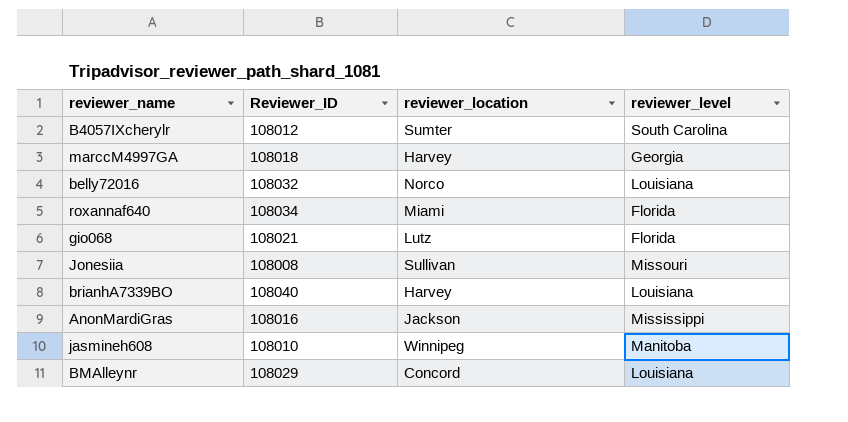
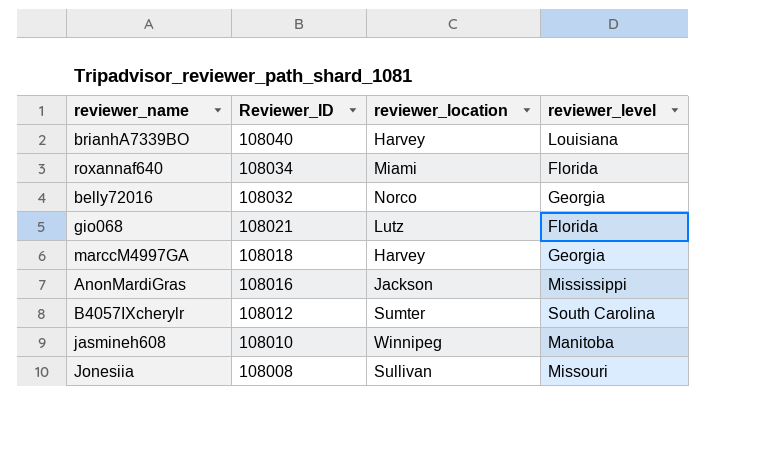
row order: none -> Reviewer_ID descending
row BMAlleynr: 108029 | Concord | Louisiana -> none
belly72016 | reviewer_level: Louisiana -> Georgia

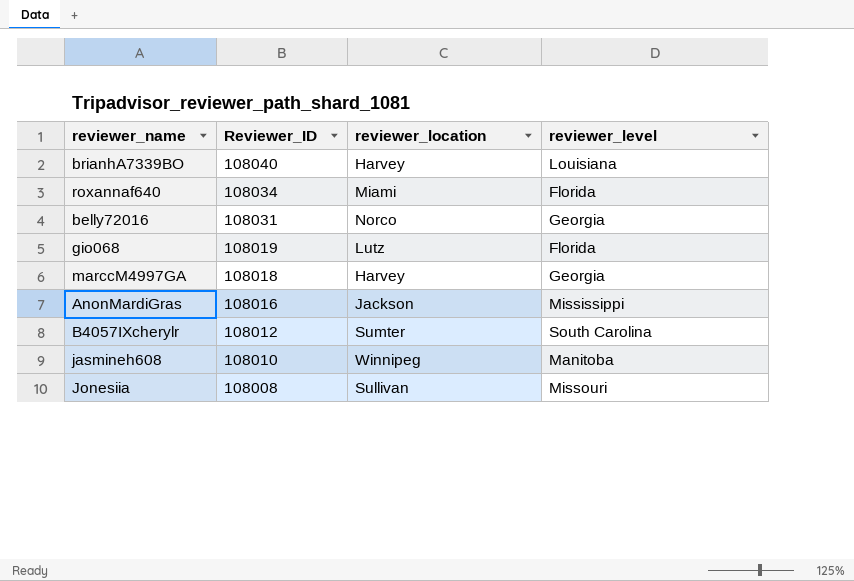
belly72016 | Reviewer_ID: 108032 -> 108031
gio068 | Reviewer_ID: 108021 -> 108019

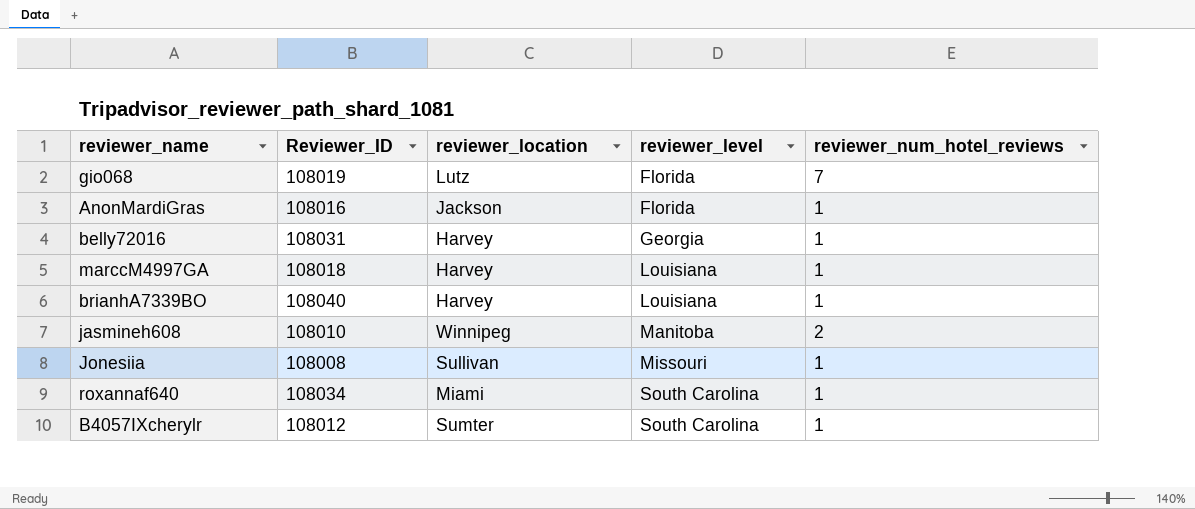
row order: Reviewer_ID descending -> reviewer_level ascending
column reviewer_num_hotel_reviews | position: none -> 5
AnonMardiGras | reviewer_level: Mississippi -> Florida
belly72016 | reviewer_location: Norco -> Harvey
marccM4997GA | reviewer_level: Georgia -> Louisiana
roxannaf640 | reviewer_level: Florida -> South Carolina

